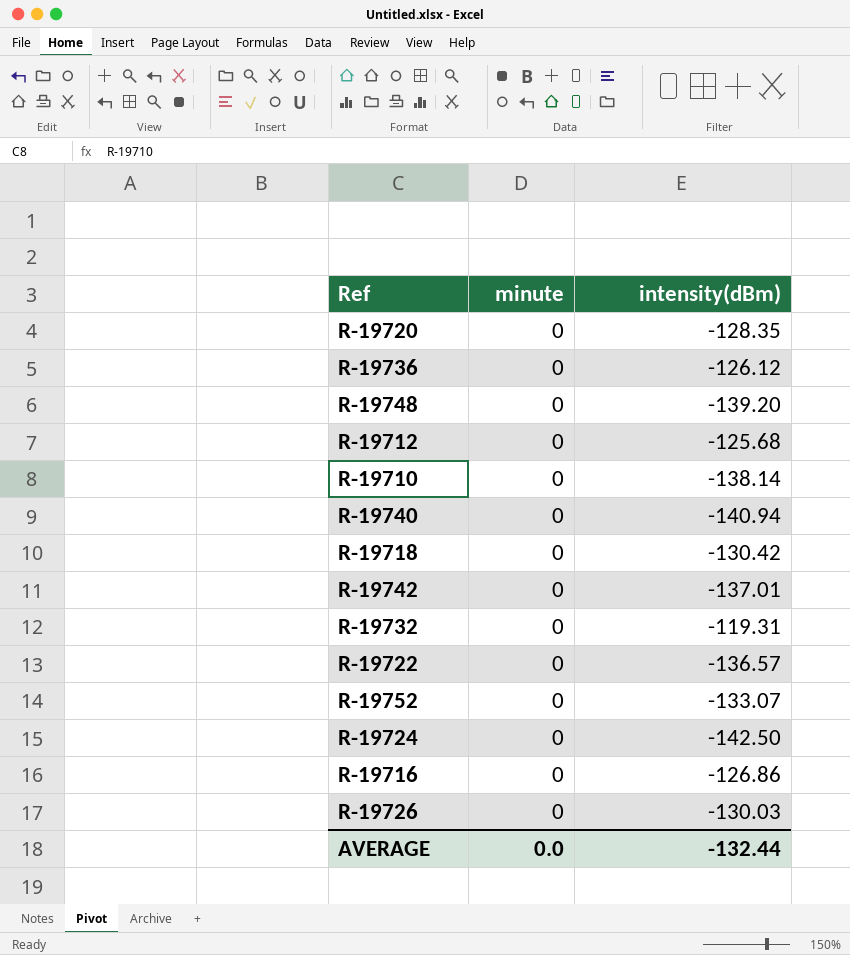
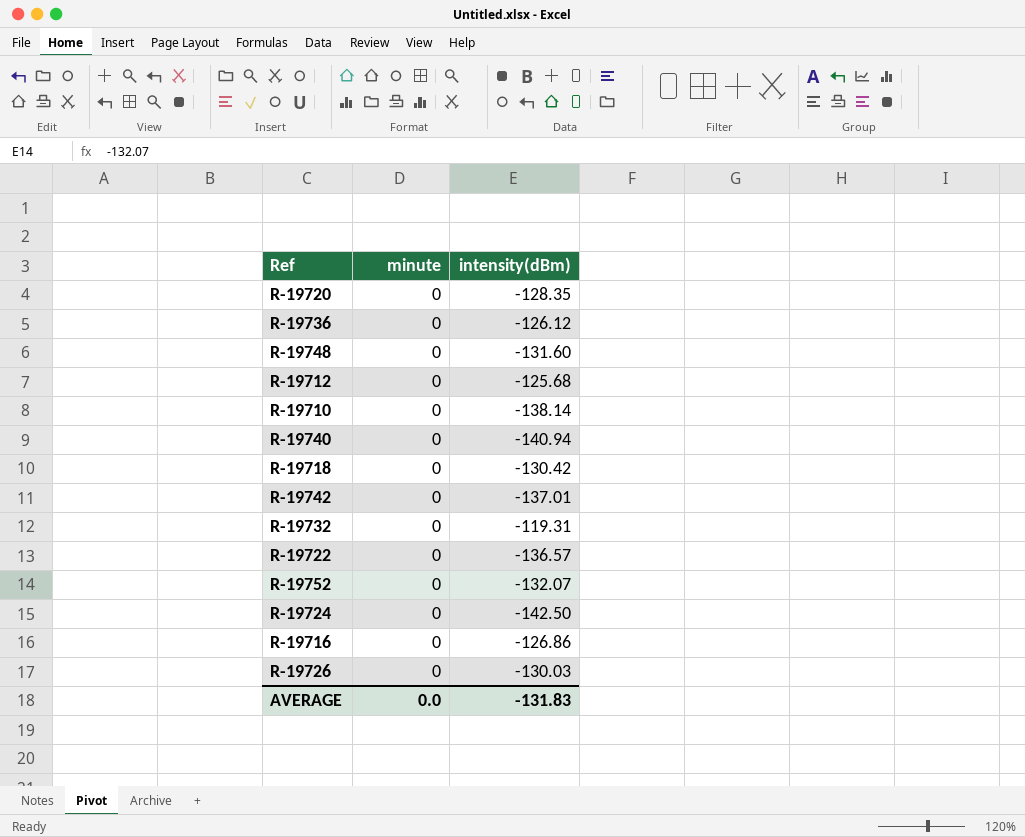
R-19748 | intensity(dBm): -139.20 -> -131.60
R-19752 | intensity(dBm): -133.07 -> -132.07
AVERAGE | intensity(dBm): -132.44 -> -131.83

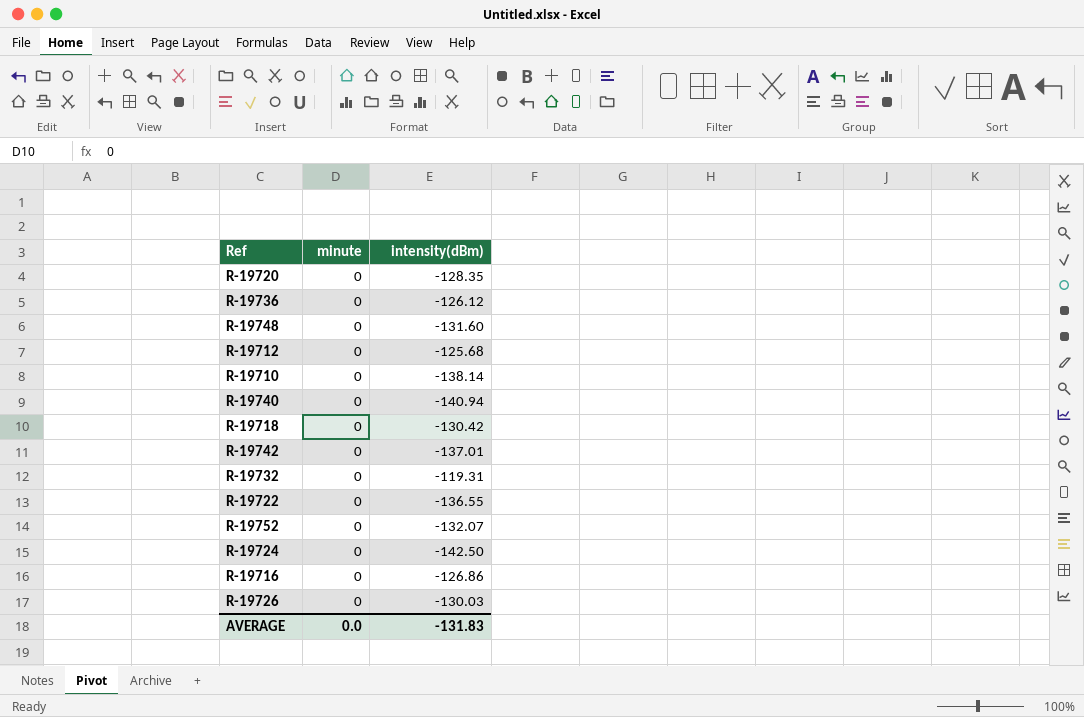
R-19722 | intensity(dBm): -136.57 -> -136.55

